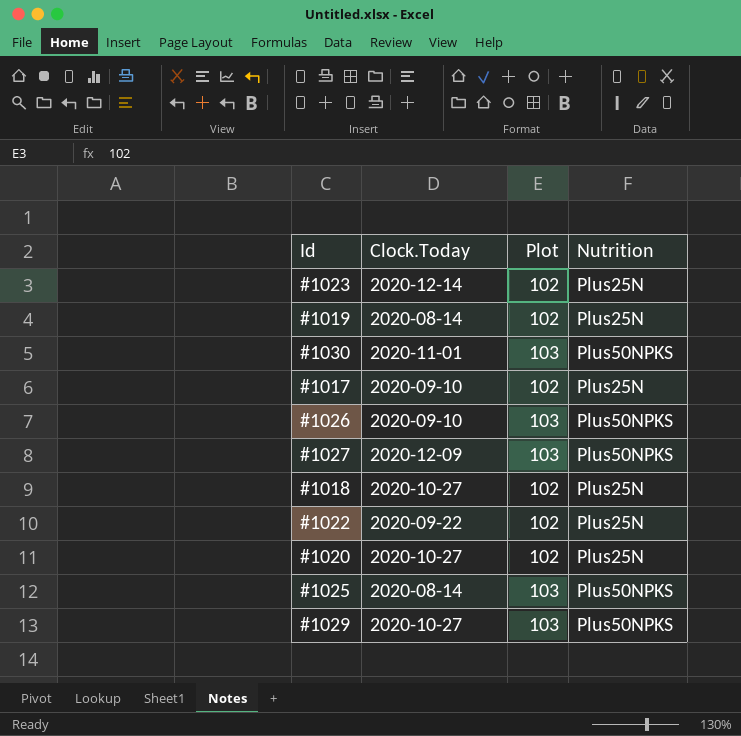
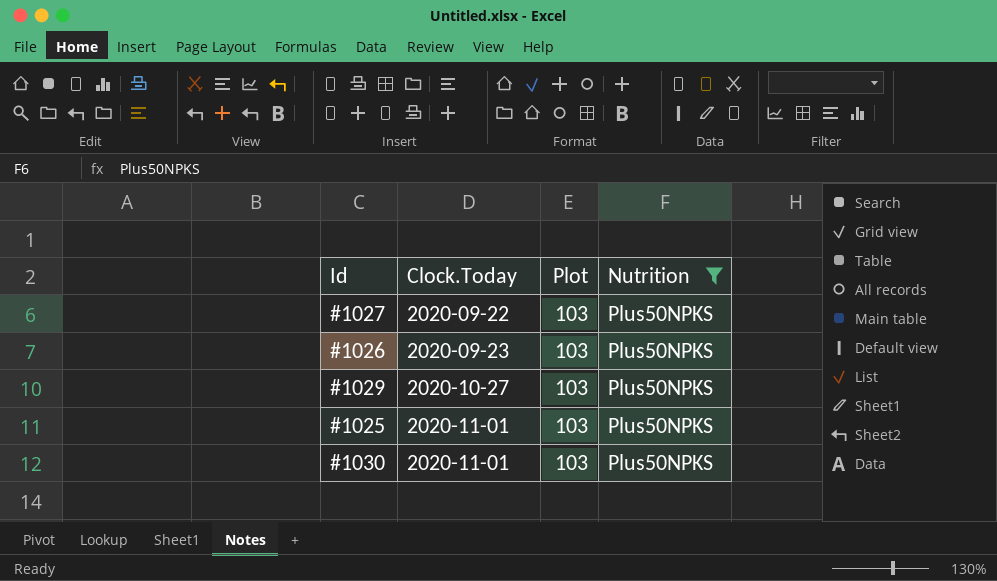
filter: none -> Nutrition = Plus50NPKS
row order: none -> Clock.Today ascending
#1027 | Clock.Today: 2020-12-09 -> 2020-09-22
#1026 | Clock.Today: 2020-09-10 -> 2020-09-23
#1025 | Clock.Today: 2020-08-14 -> 2020-11-01

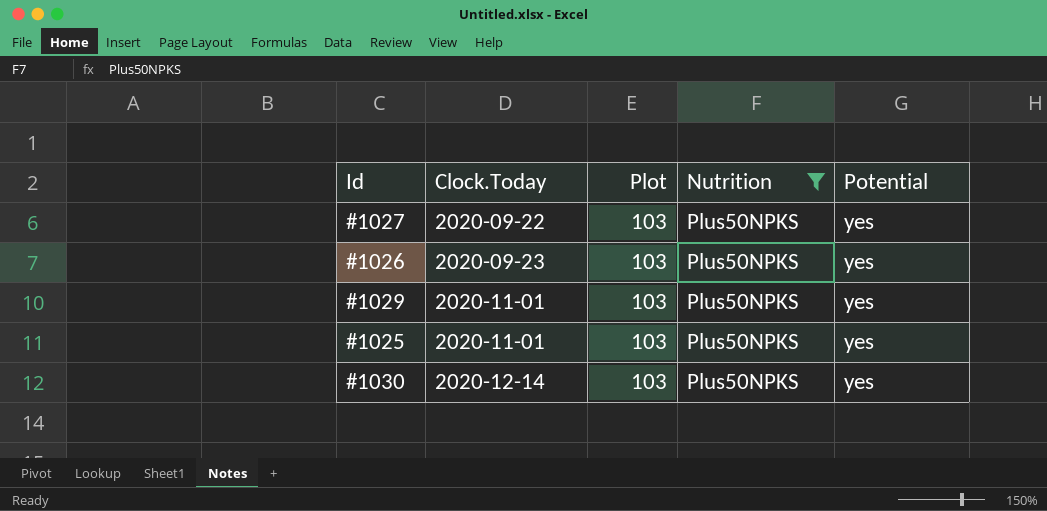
column Potential | position: none -> 5
#1029 | Clock.Today: 2020-10-27 -> 2020-11-01
#1030 | Clock.Today: 2020-11-01 -> 2020-12-14

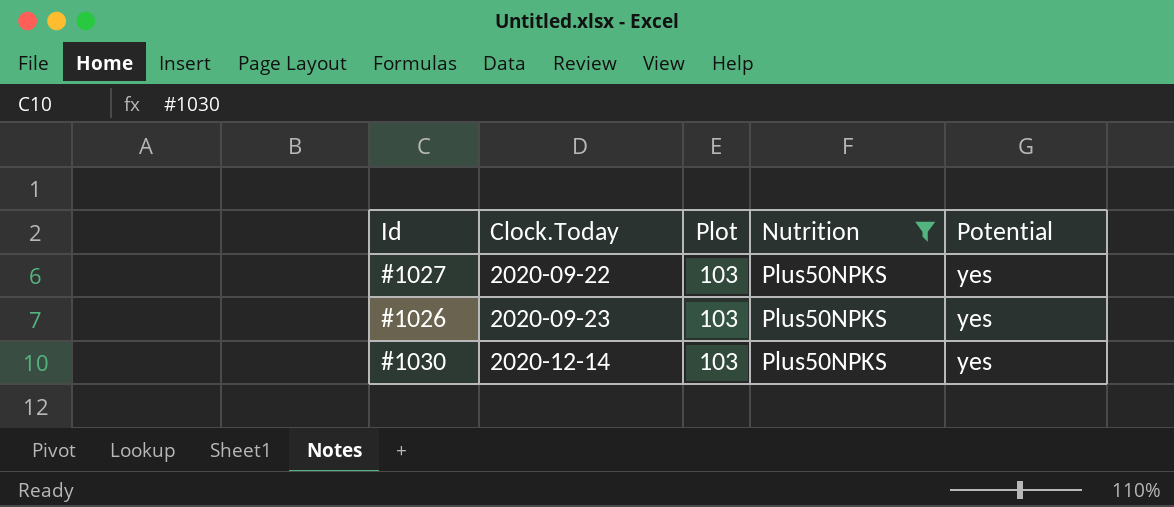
row #1029: 2020-11-01 | 103 | Plus50NPKS | yes -> none
row #1025: 2020-11-01 | 103 | Plus50NPKS | yes -> none

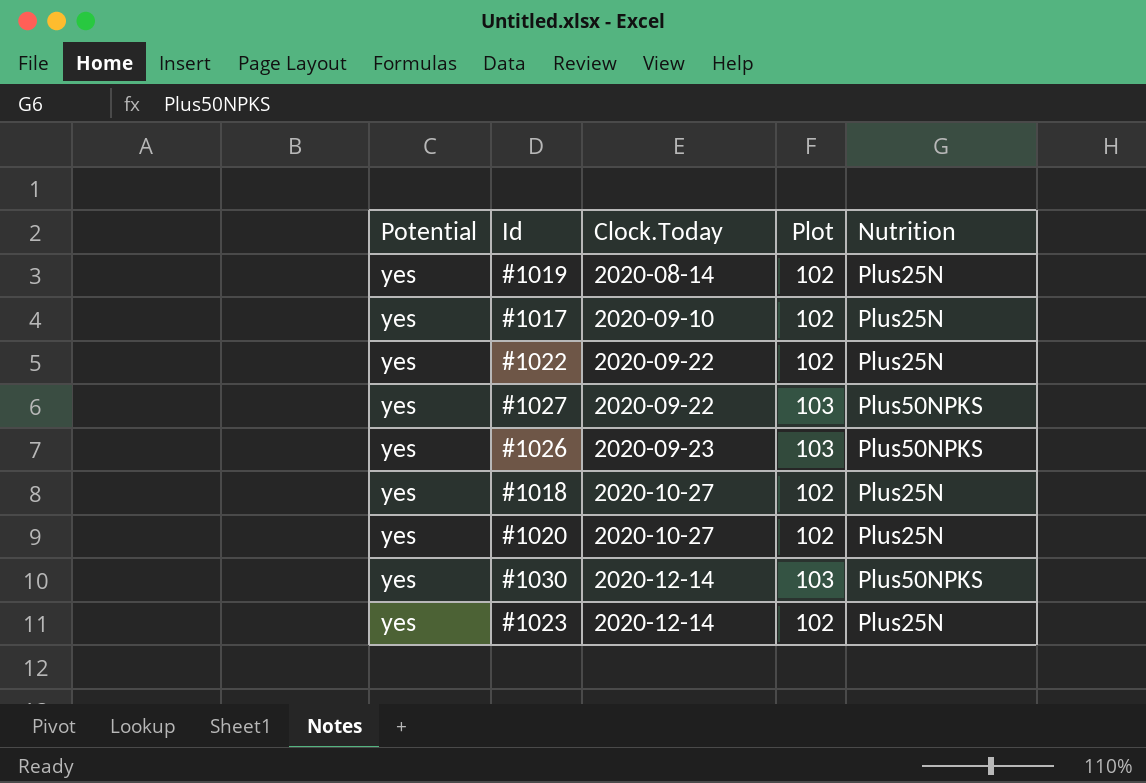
filter: Nutrition = Plus50NPKS -> none
column Potential | position: 5 -> 1

